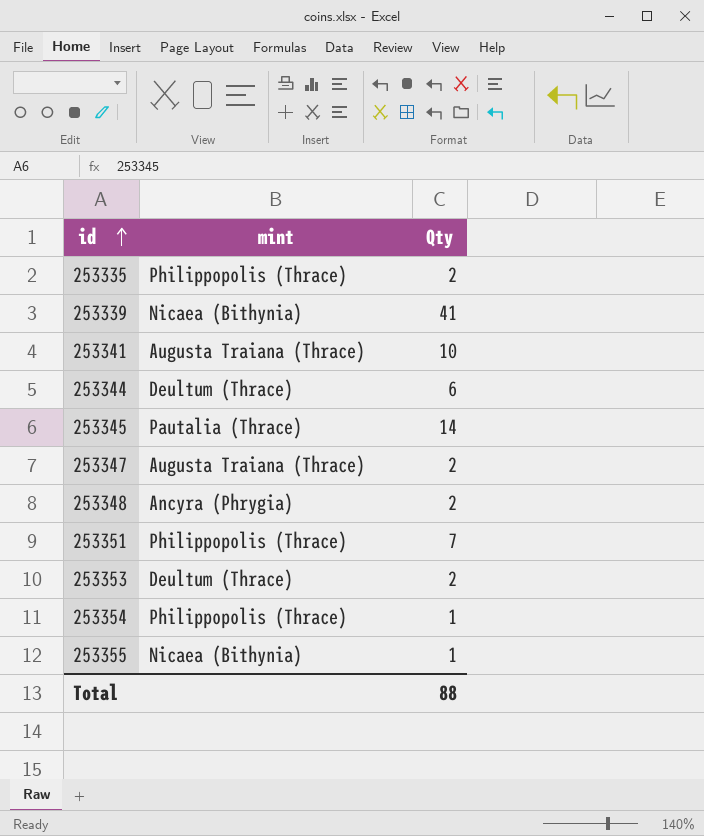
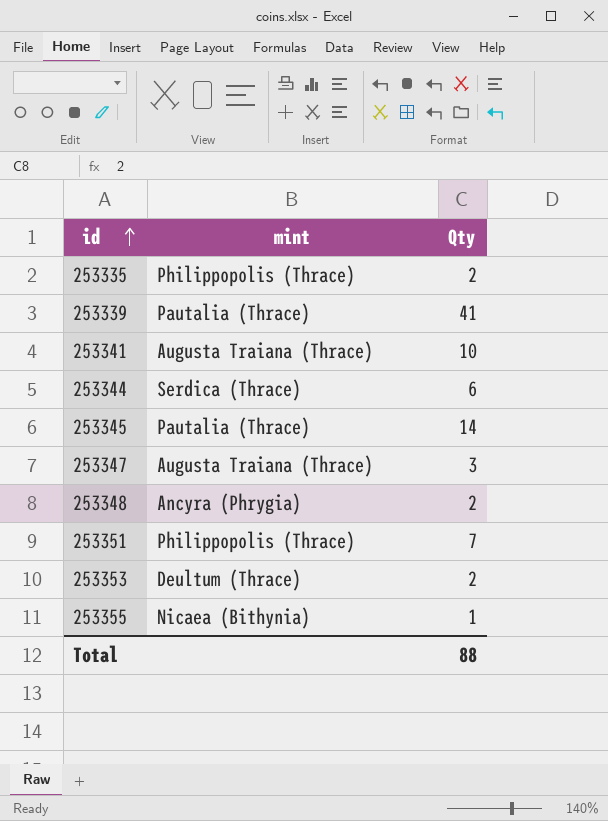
row 253354: Philippopolis (Thrace) | 1 -> none
253339 | mint: Nicaea (Bithynia) -> Pautalia (Thrace)
253344 | mint: Deultum (Thrace) -> Serdica (Thrace)
253347 | Qty: 2 -> 3

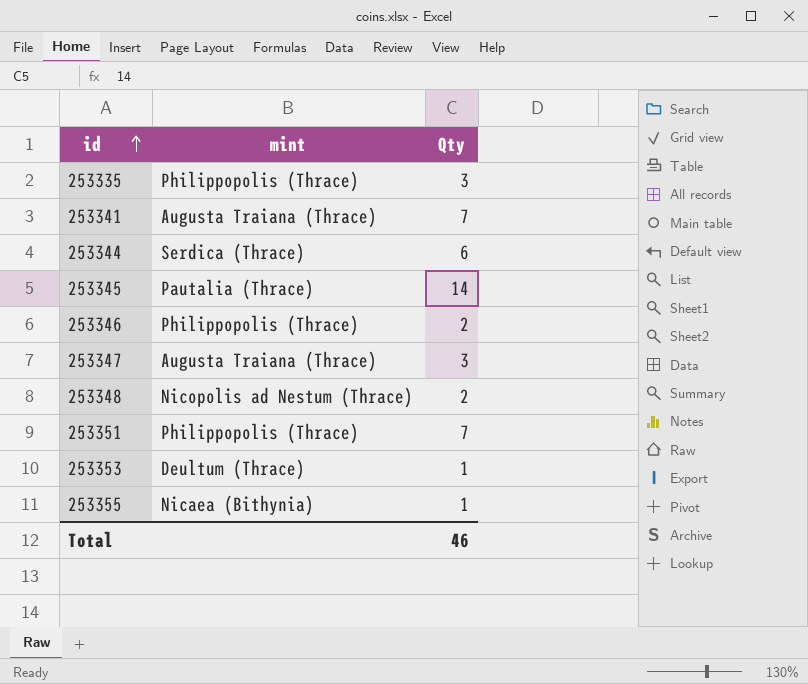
row 253339: Pautalia (Thrace) | 41 -> none
253335 | Qty: 2 -> 3
253341 | Qty: 10 -> 7
row 253346: none -> Philippopolis (Thrace) | 2
253348 | mint: Ancyra (Phrygia) -> Nicopolis ad Nestum (Thrace)
253353 | Qty: 2 -> 1
Total | Qty: 88 -> 46

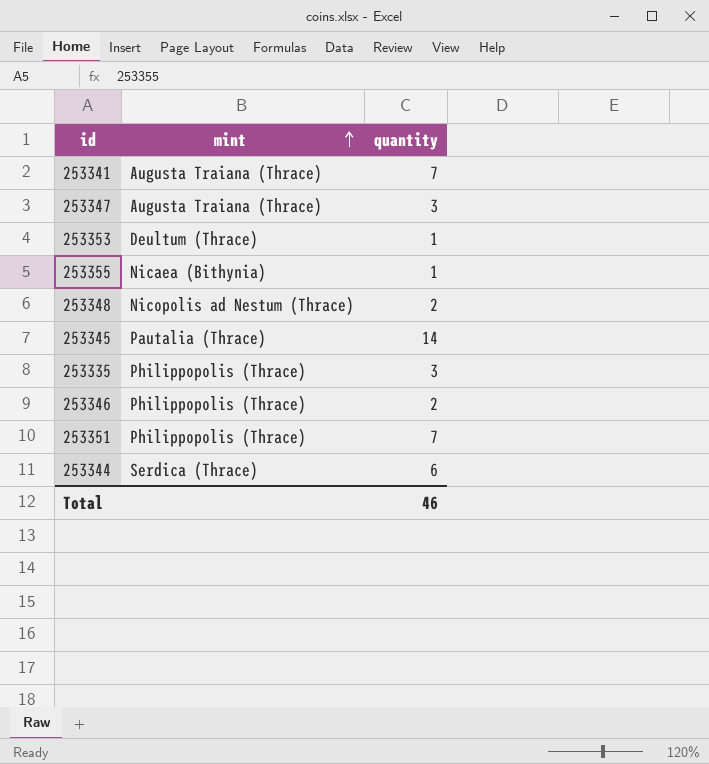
row order: id ascending -> mint ascending
column name: Qty -> quantity

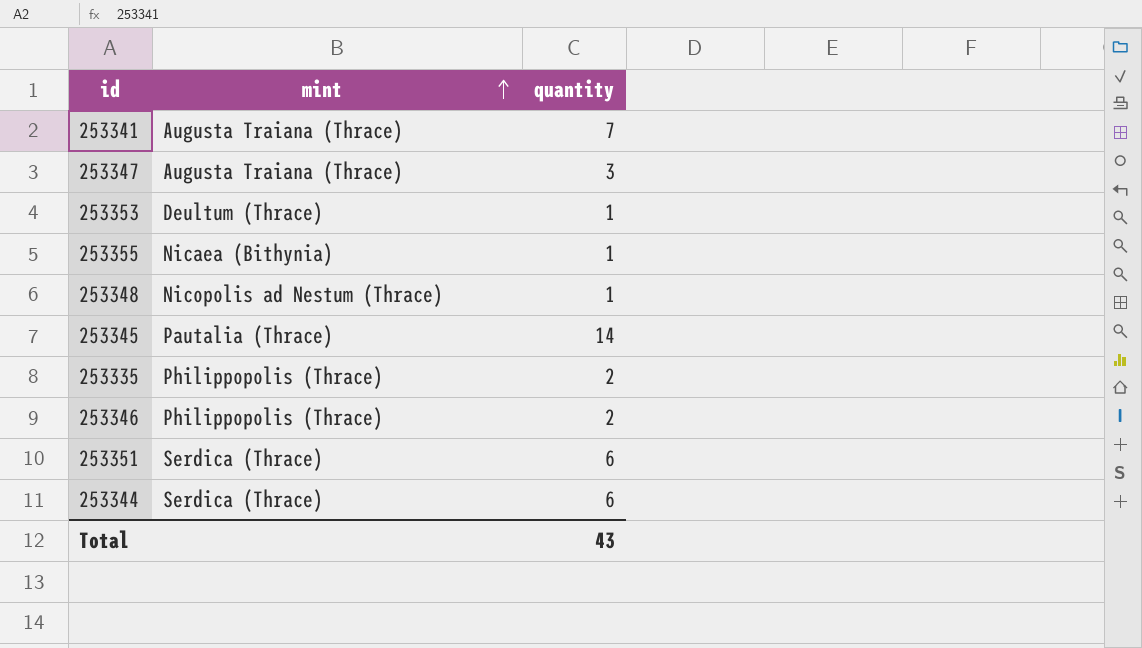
253348 | quantity: 2 -> 1
253335 | quantity: 3 -> 2
253351 | mint: Philippopolis (Thrace) -> Serdica (Thrace)
253351 | quantity: 7 -> 6
Total | quantity: 46 -> 43

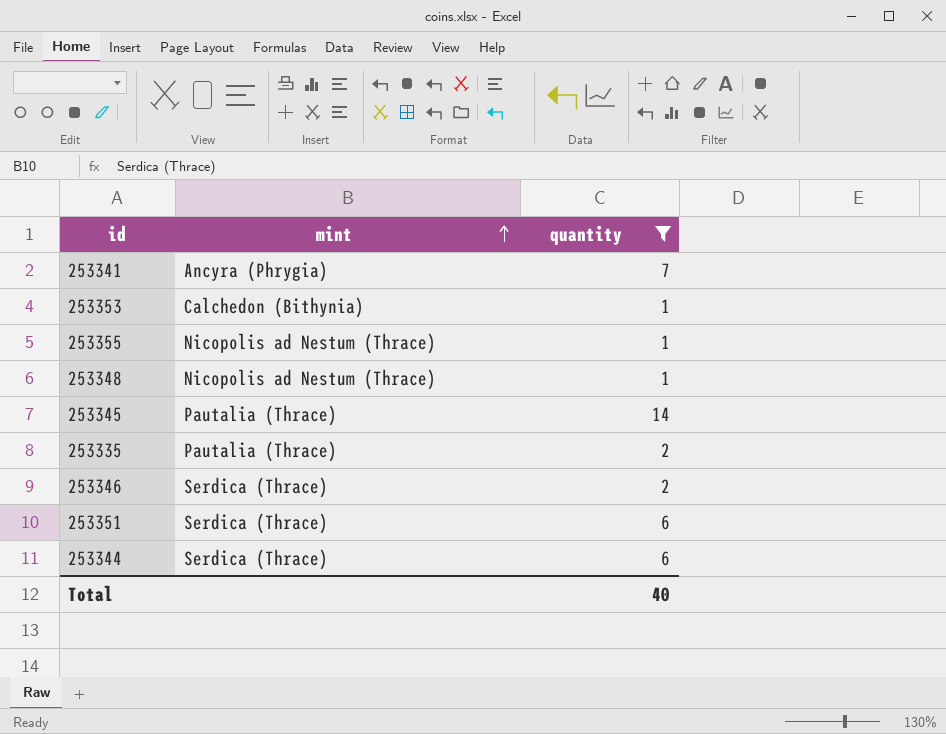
filter: none -> quantity != 3
253341 | mint: Augusta Traiana (Thrace) -> Ancyra (Phrygia)
253353 | mint: Deultum (Thrace) -> Calchedon (Bithynia)
253355 | mint: Nicaea (Bithynia) -> Nicopolis ad Nestum (Thrace)
253335 | mint: Philippopolis (Thrace) -> Pautalia (Thrace)
253346 | mint: Philippopolis (Thrace) -> Serdica (Thrace)
Total | quantity: 43 -> 40

